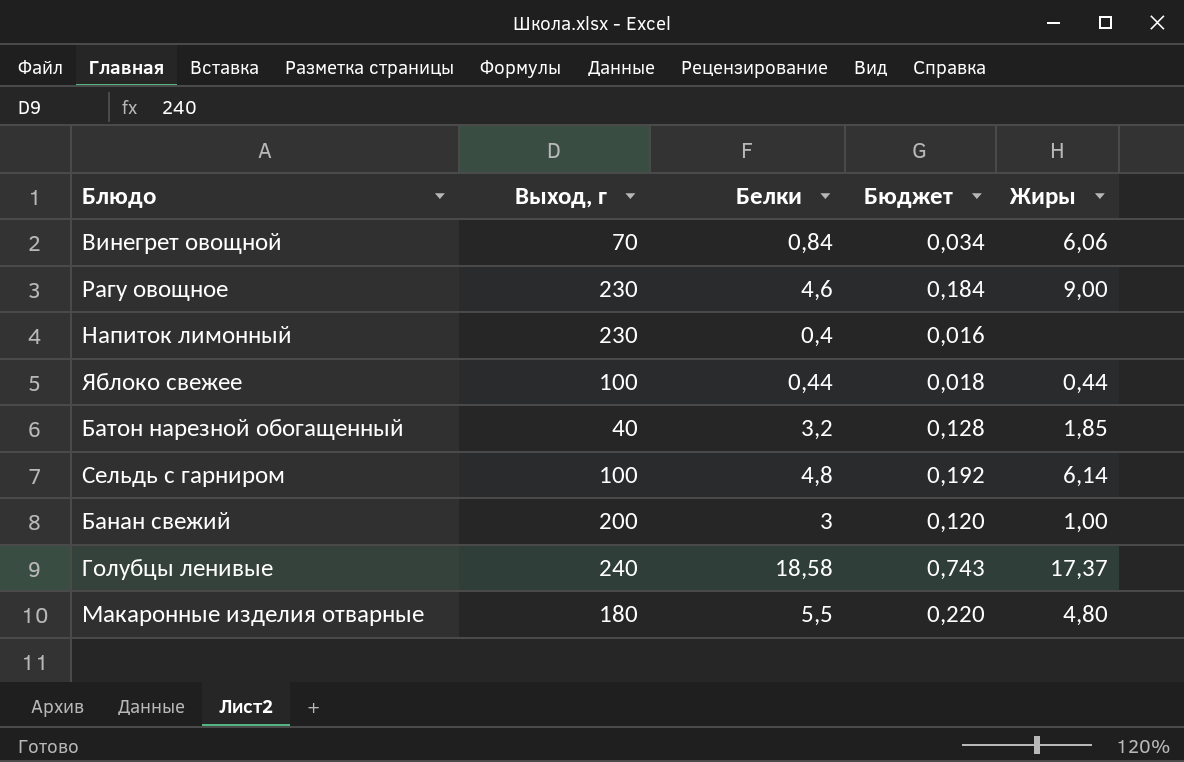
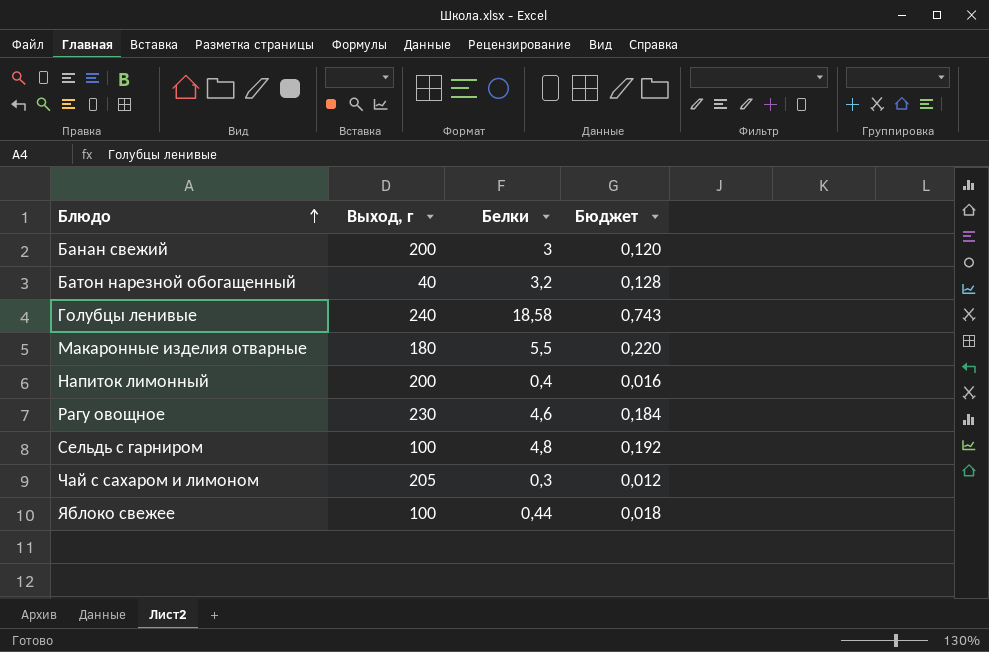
row order: none -> Блюдо ascending
column Жиры | position: 5 -> none
row Винегрет овощной: 70 | 0,84 | 0,034 | 6,06 -> none
Напиток лимонный | Выход, г: 230 -> 200
row Чай с сахаром и лимоном: none -> 205 | 0,3 | 0,012

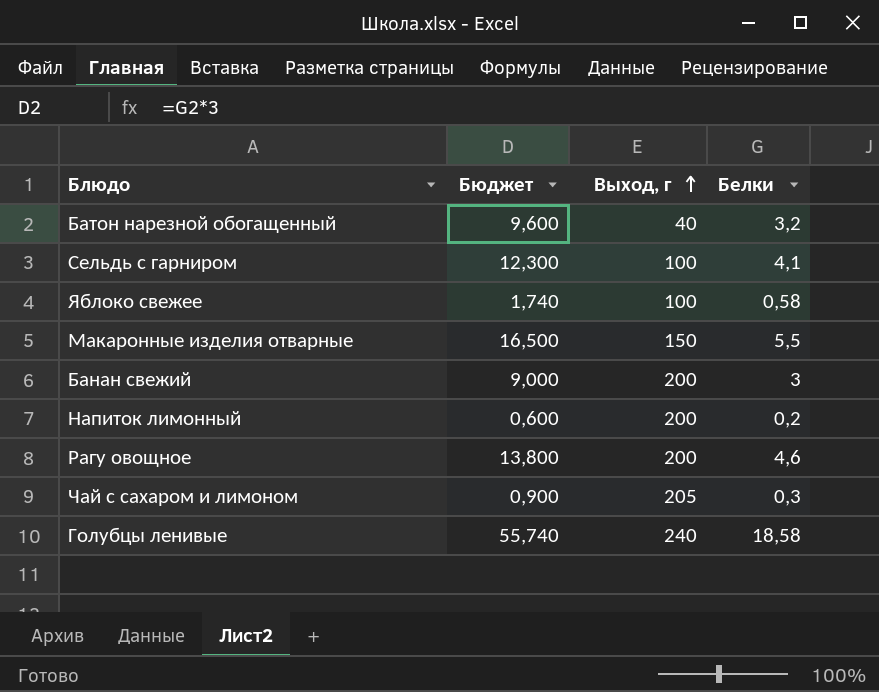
row order: Блюдо ascending -> Выход, г ascending
column Бюджет | formula: [Белки] * 0,04 -> [Белки] * 3
column Бюджет | position: 4 -> 2
Сельдь с гарниром | Белки: 4,8 -> 4,1
Яблоко свежее | Белки: 0,44 -> 0,58
Макаронные изделия отварные | Выход, г: 180 -> 150
Напиток лимонный | Белки: 0,4 -> 0,2
Рагу овощное | Выход, г: 230 -> 200

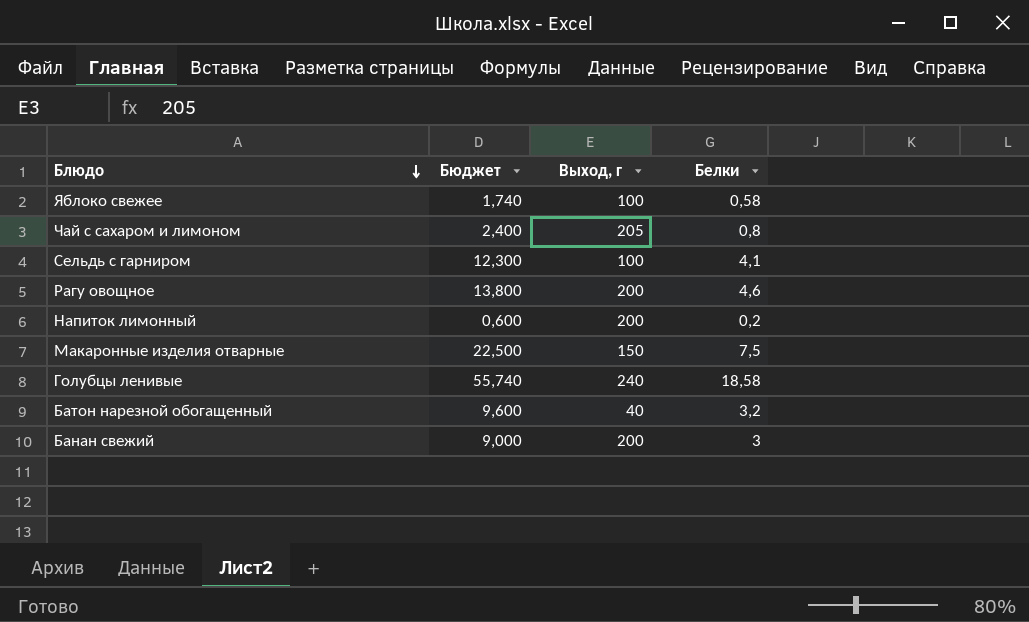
row order: Выход, г ascending -> Блюдо descending
Чай с сахаром и лимоном | Бюджет: 0,900 -> 2,400
Чай с сахаром и лимоном | Белки: 0,3 -> 0,8
Макаронные изделия отварные | Бюджет: 16,500 -> 22,500
Макаронные изделия отварные | Белки: 5,5 -> 7,5

